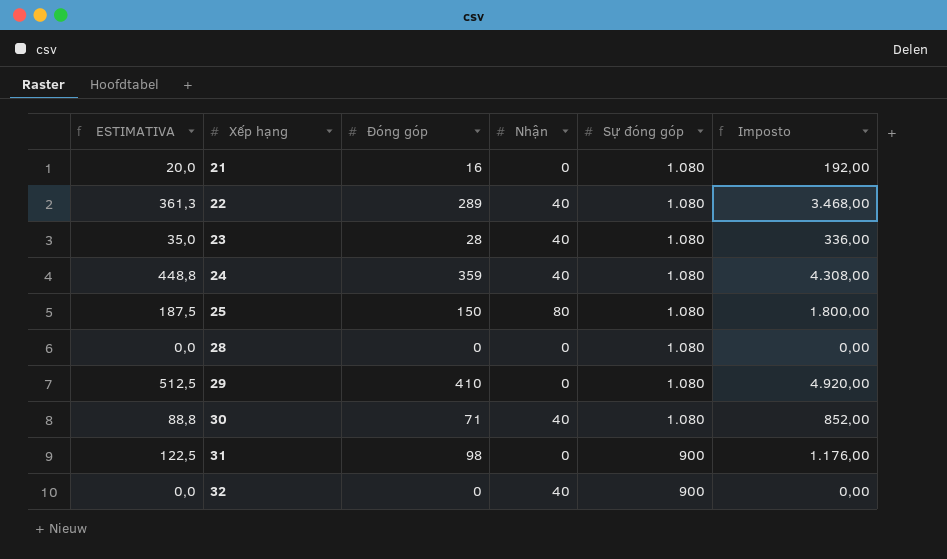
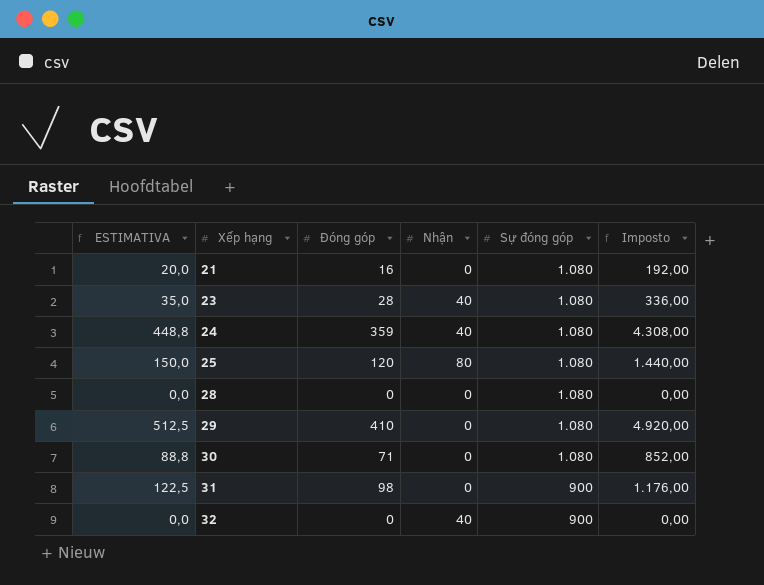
row 22: 361,3 | 289 | 40 | 1.080 | 3.468,00 -> none
25 | ESTIMATIVA: 187,5 -> 150,0
25 | Đóng góp: 150 -> 120
25 | Imposto: 1.800,00 -> 1.440,00
30 | Nhận: 40 -> 0

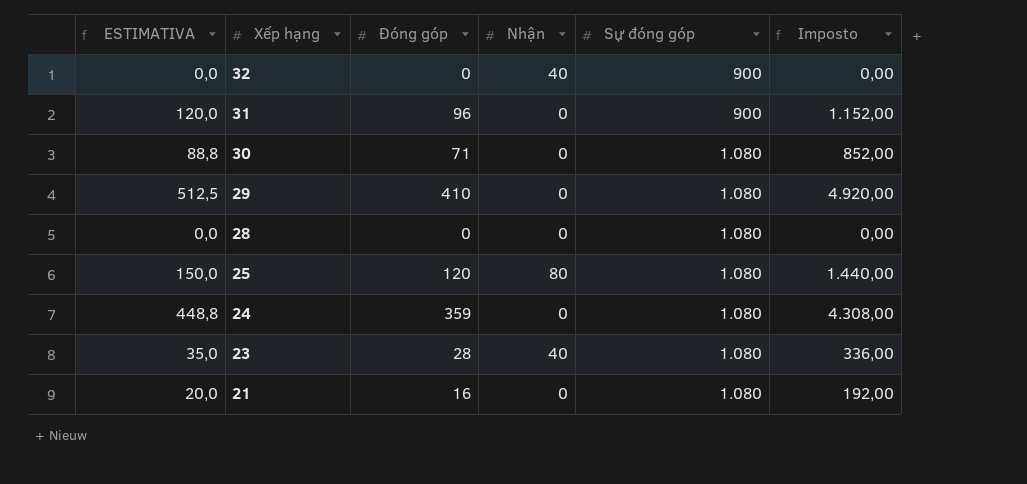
row order: Xếp hạng ascending -> Xếp hạng descending
31 | ESTIMATIVA: 122,5 -> 120,0
31 | Đóng góp: 98 -> 96
31 | Imposto: 1.176,00 -> 1.152,00
24 | Nhận: 40 -> 0

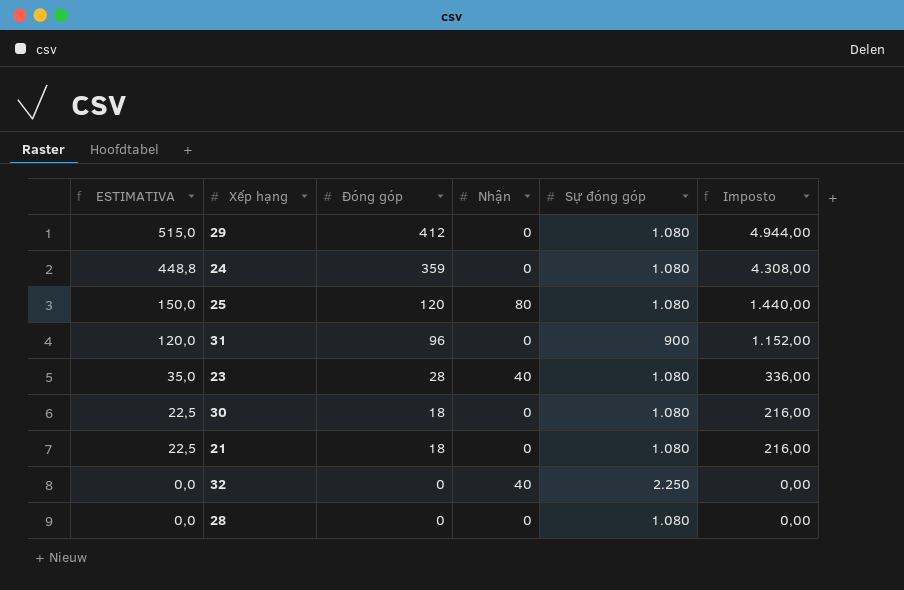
row order: Xếp hạng descending -> ESTIMATIVA descending
29 | ESTIMATIVA: 512,5 -> 515,0
29 | Đóng góp: 410 -> 412
29 | Imposto: 4.920,00 -> 4.944,00
30 | ESTIMATIVA: 88,8 -> 22,5
30 | Đóng góp: 71 -> 18
30 | Imposto: 852,00 -> 216,00
21 | ESTIMATIVA: 20,0 -> 22,5
21 | Đóng góp: 16 -> 18
21 | Imposto: 192,00 -> 216,00
32 | Sự đóng góp: 900 -> 2.250

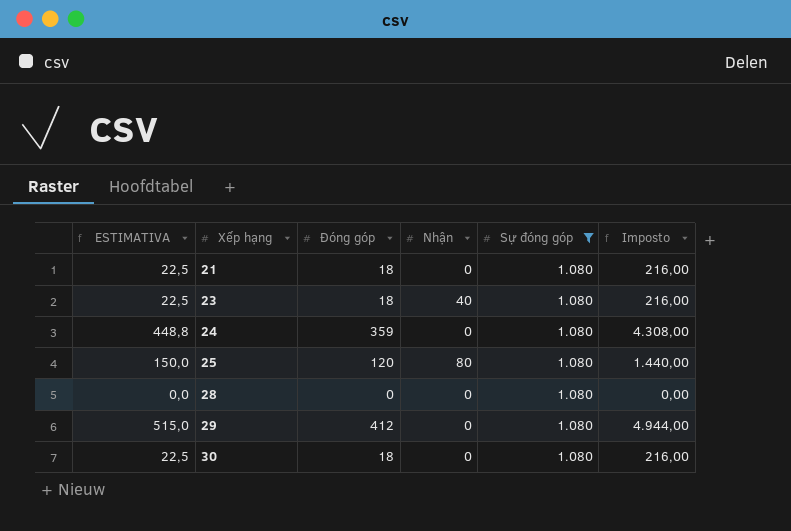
filter: none -> Sự đóng góp = 1.080
row order: ESTIMATIVA descending -> Xếp hạng ascending
23 | ESTIMATIVA: 35,0 -> 22,5
23 | Đóng góp: 28 -> 18
23 | Imposto: 336,00 -> 216,00

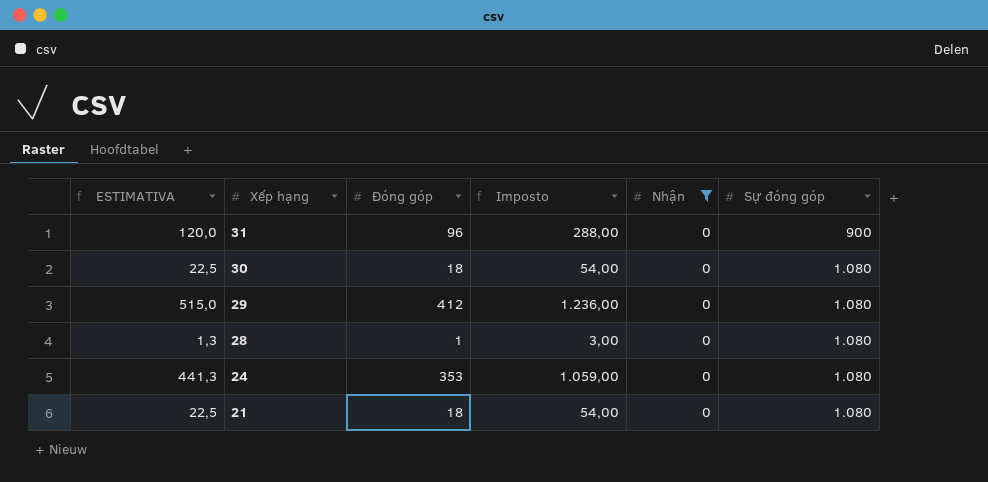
filter: Sự đóng góp = 1.080 -> Nhận = 0
row order: Xếp hạng ascending -> Xếp hạng descending
column Imposto | formula: [Đóng góp] * 12 -> [Đóng góp] * 3
column Imposto | position: 6 -> 4
28 | ESTIMATIVA: 0,0 -> 1,3
28 | Đóng góp: 0 -> 1
24 | ESTIMATIVA: 448,8 -> 441,3
24 | Đóng góp: 359 -> 353

